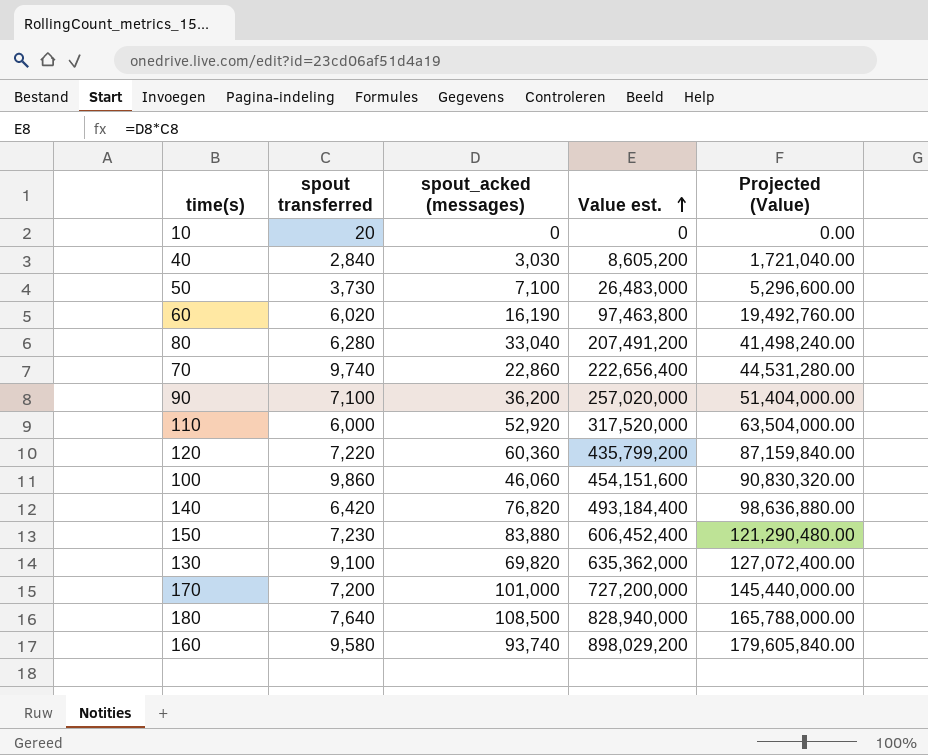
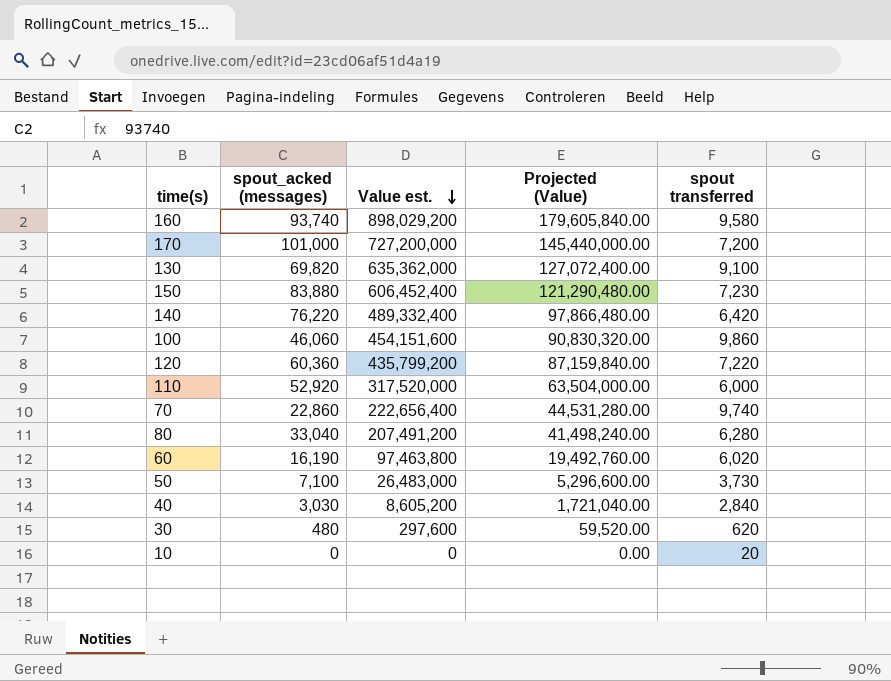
row order: Value est. ascending -> Value est. descending
column spout transferred | position: 2 -> 5
row 90: 7,100 | 36,200 | 257,020,000 | 51,404,000.00 -> none
row 180: 7,640 | 108,500 | 828,940,000 | 165,788,000.00 -> none
140 | spout_acked (messages): 76,820 -> 76,220
140 | Value est.: 493,184,400 -> 489,332,400
140 | Projected (Value): 98,636,880.00 -> 97,866,480.00
row 30: none -> 480 | 297,600 | 59,520.00 | 620

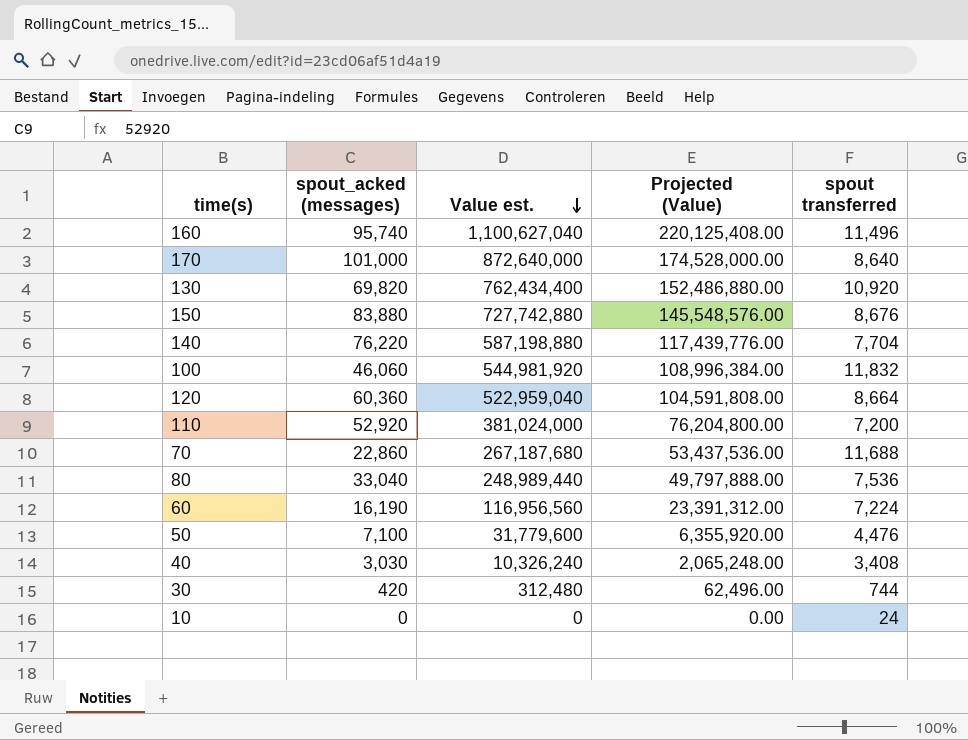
160 | spout_acked (messages): 93,740 -> 95,740
160 | Value est.: 898,029,200 -> 1,100,627,040
160 | Projected (Value): 179,605,840.00 -> 220,125,408.00
160 | spout transferred: 9,580 -> 11,496
170 | Value est.: 727,200,000 -> 872,640,000
170 | Projected (Value): 145,440,000.00 -> 174,528,000.00
170 | spout transferred: 7,200 -> 8,640
130 | Value est.: 635,362,000 -> 762,434,400
130 | Projected (Value): 127,072,400.00 -> 152,486,880.00
130 | spout transferred: 9,100 -> 10,920
150 | Value est.: 606,452,400 -> 727,742,880
150 | Projected (Value): 121,290,480.00 -> 145,548,576.00
150 | spout transferred: 7,230 -> 8,676
140 | Value est.: 489,332,400 -> 587,198,880
140 | Projected (Value): 97,866,480.00 -> 117,439,776.00
140 | spout transferred: 6,420 -> 7,704
100 | Value est.: 454,151,600 -> 544,981,920
100 | Projected (Value): 90,830,320.00 -> 108,996,384.00
100 | spout transferred: 9,860 -> 11,832
120 | Value est.: 435,799,200 -> 522,959,040
120 | Projected (Value): 87,159,840.00 -> 104,591,808.00
120 | spout transferred: 7,220 -> 8,664
110 | Value est.: 317,520,000 -> 381,024,000
110 | Projected (Value): 63,504,000.00 -> 76,204,800.00
110 | spout transferred: 6,000 -> 7,200
70 | Value est.: 222,656,400 -> 267,187,680
70 | Projected (Value): 44,531,280.00 -> 53,437,536.00
70 | spout transferred: 9,740 -> 11,688
80 | Value est.: 207,491,200 -> 248,989,440
80 | Projected (Value): 41,498,240.00 -> 49,797,888.00
80 | spout transferred: 6,280 -> 7,536
60 | Value est.: 97,463,800 -> 116,956,560
60 | Projected (Value): 19,492,760.00 -> 23,391,312.00
60 | spout transferred: 6,020 -> 7,224
50 | Value est.: 26,483,000 -> 31,779,600
50 | Projected (Value): 5,296,600.00 -> 6,355,920.00
50 | spout transferred: 3,730 -> 4,476
40 | Value est.: 8,605,200 -> 10,326,240
40 | Projected (Value): 1,721,040.00 -> 2,065,248.00
40 | spout transferred: 2,840 -> 3,408
30 | spout_acked (messages): 480 -> 420
30 | Value est.: 297,600 -> 312,480
30 | Projected (Value): 59,520.00 -> 62,496.00
30 | spout transferred: 620 -> 744
10 | spout transferred: 20 -> 24

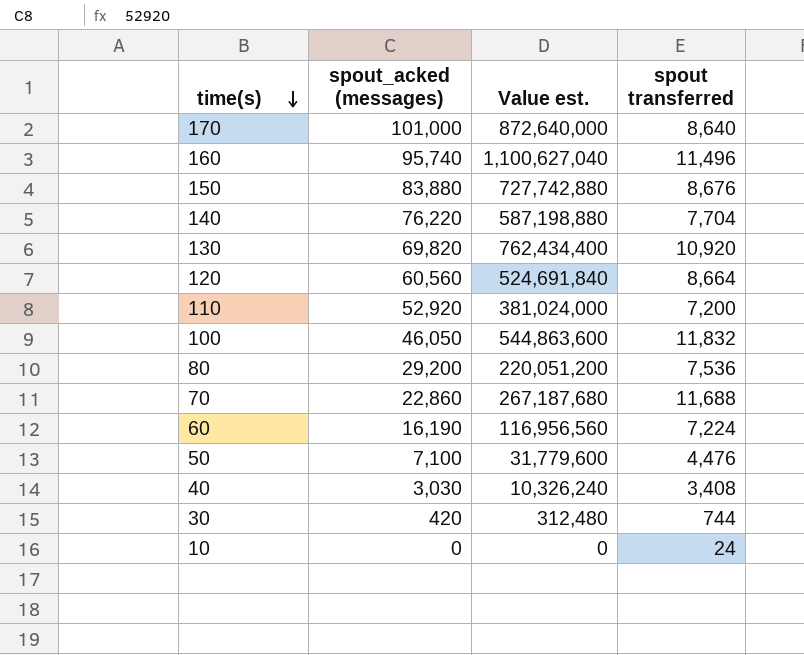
row order: Value est. descending -> time(s) descending
column Projected (Value) | formula: [Value est.] * 0.2 -> none
120 | spout_acked (messages): 60,360 -> 60,560
120 | Value est.: 522,959,040 -> 524,691,840
100 | spout_acked (messages): 46,060 -> 46,050
100 | Value est.: 544,981,920 -> 544,863,600
80 | spout_acked (messages): 33,040 -> 29,200
80 | Value est.: 248,989,440 -> 220,051,200

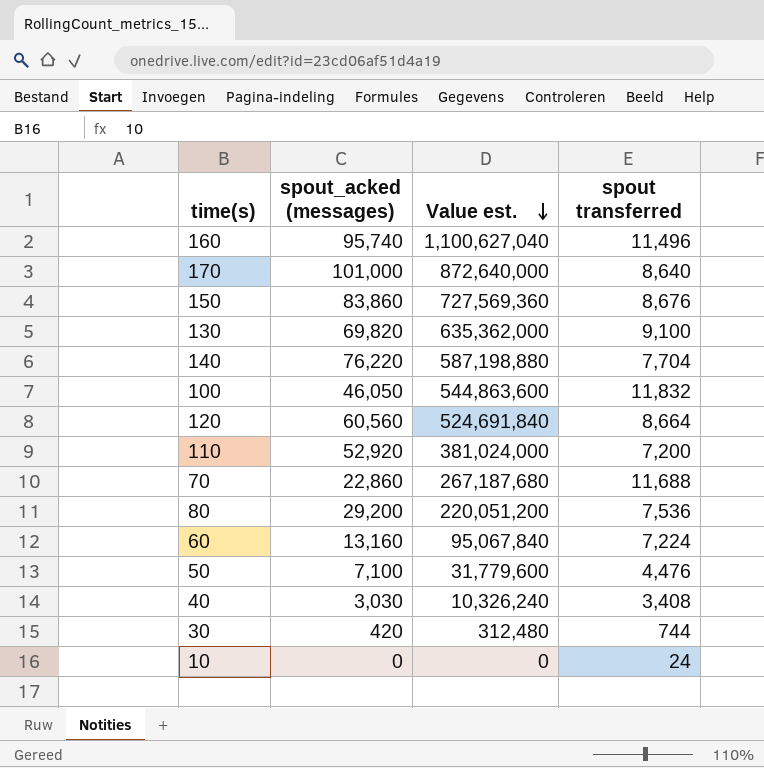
row order: time(s) descending -> Value est. descending
150 | spout_acked (messages): 83,880 -> 83,860
150 | Value est.: 727,742,880 -> 727,569,360
130 | Value est.: 762,434,400 -> 635,362,000
130 | spout transferred: 10,920 -> 9,100
60 | spout_acked (messages): 16,190 -> 13,160
60 | Value est.: 116,956,560 -> 95,067,840

